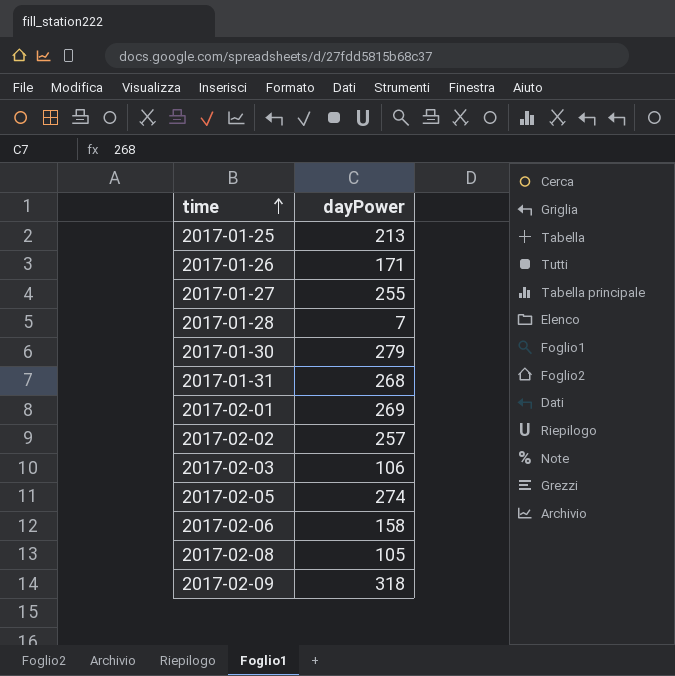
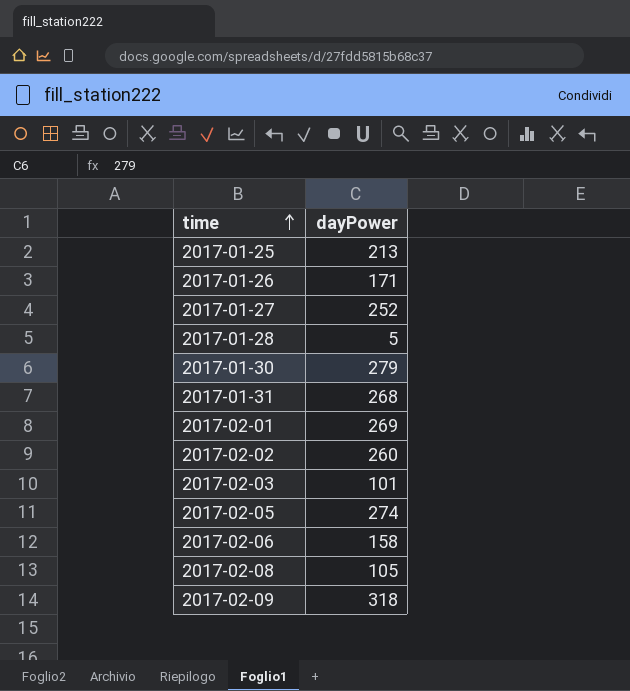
2017-01-27 | dayPower: 255 -> 252
2017-01-28 | dayPower: 7 -> 5
2017-02-02 | dayPower: 257 -> 260
2017-02-03 | dayPower: 106 -> 101

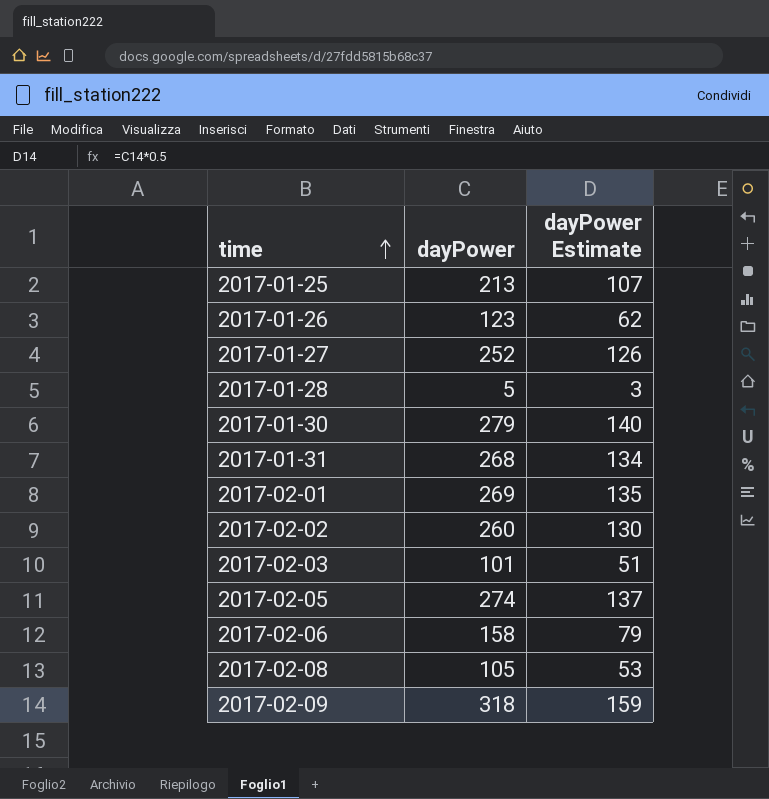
column dayPower Estimate | formula: none -> [dayPower] * 0.5
2017-01-26 | dayPower: 171 -> 123

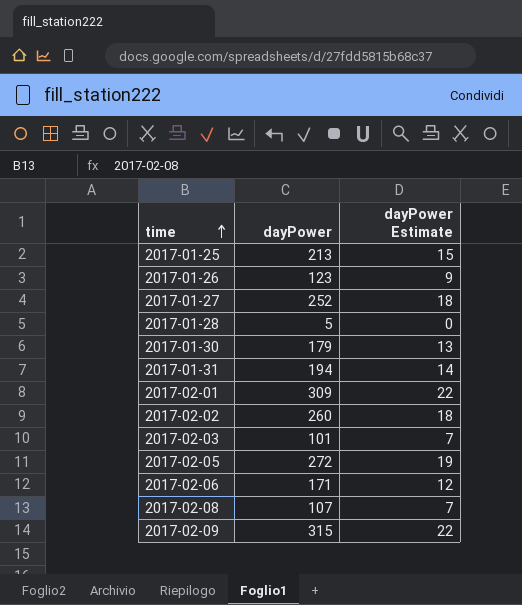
column dayPower Estimate | formula: [dayPower] * 0.5 -> [dayPower] * 0.07
2017-01-30 | dayPower: 279 -> 179
2017-01-31 | dayPower: 268 -> 194
2017-02-01 | dayPower: 269 -> 309
2017-02-05 | dayPower: 274 -> 272
2017-02-06 | dayPower: 158 -> 171
2017-02-08 | dayPower: 105 -> 107
2017-02-09 | dayPower: 318 -> 315

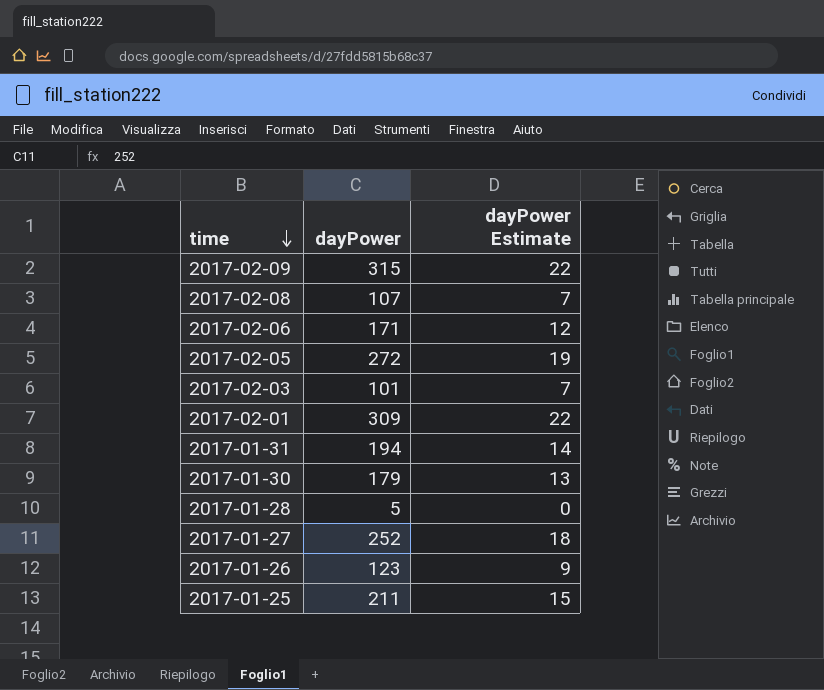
row order: time ascending -> time descending
row 2017-02-02: 260 | 18 -> none
2017-01-25 | dayPower: 213 -> 211

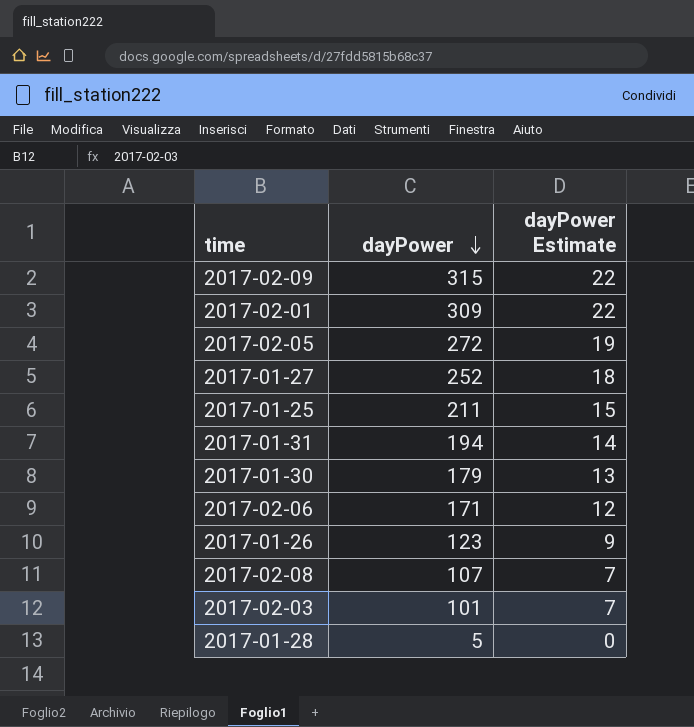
row order: time descending -> dayPower descending

